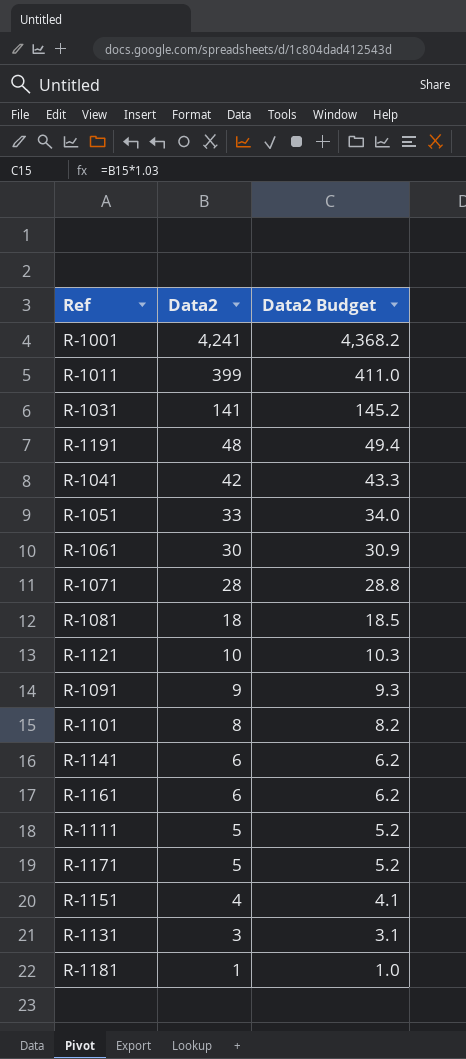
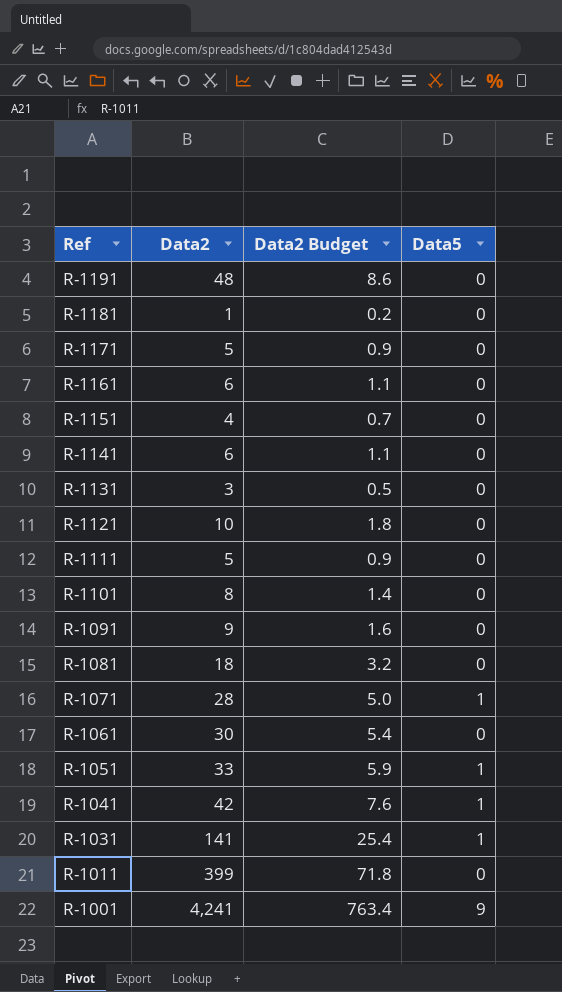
row order: Data2 descending -> Ref descending
column Data2 Budget | formula: [Data2] * 1.03 -> [Data2] * 0.18
column Data5 | position: none -> 4

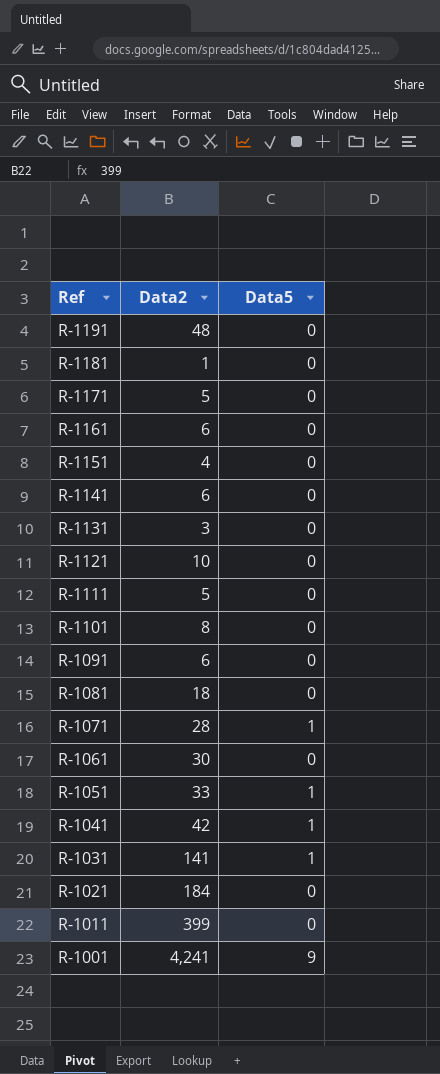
column Data2 Budget | formula: [Data2] * 0.18 -> none
R-1091 | Data2: 9 -> 6
row R-1021: none -> 184 | 0

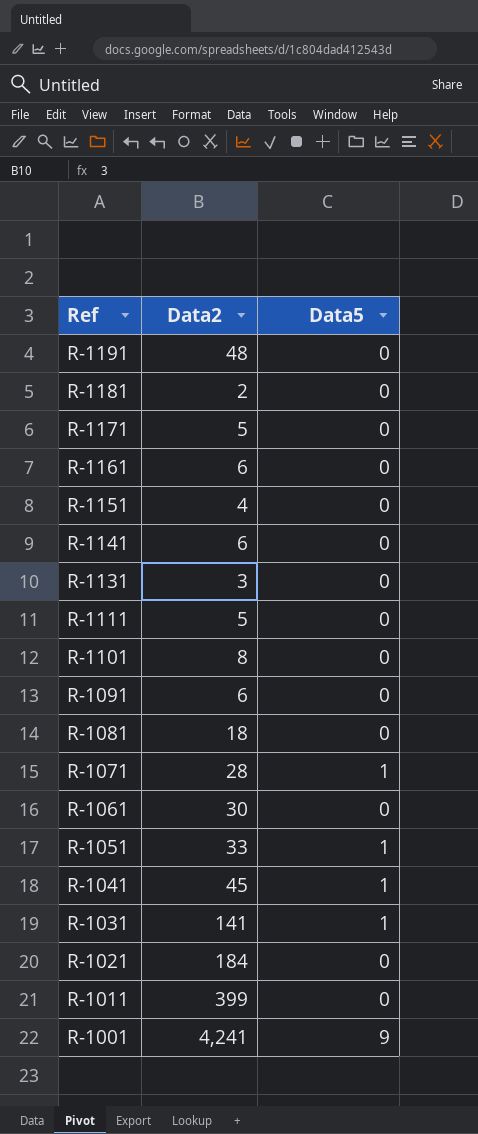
row R-1121: 10 | 0 -> none
R-1181 | Data2: 1 -> 2
R-1041 | Data2: 42 -> 45

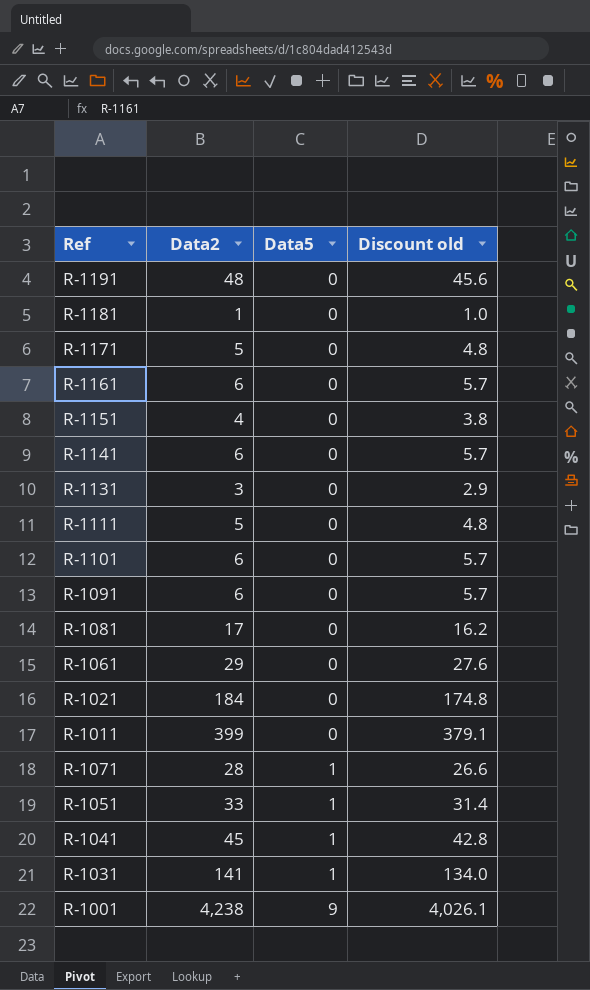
row order: Ref descending -> Data5 ascending
column Discount old | formula: none -> [Data2] * 0.95
R-1181 | Data2: 2 -> 1
R-1101 | Data2: 8 -> 6
R-1081 | Data2: 18 -> 17
R-1061 | Data2: 30 -> 29
R-1001 | Data2: 4,241 -> 4,238

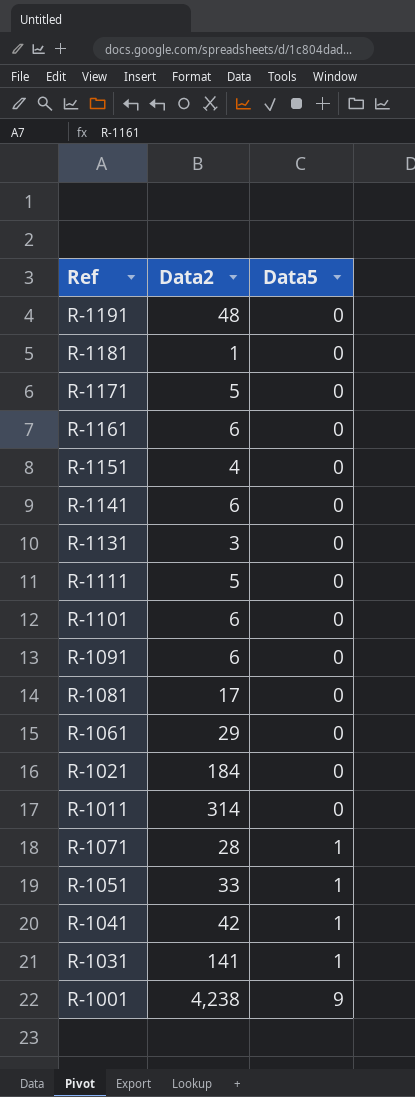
column Discount old | formula: [Data2] * 0.95 -> none
R-1011 | Data2: 399 -> 314
R-1041 | Data2: 45 -> 42

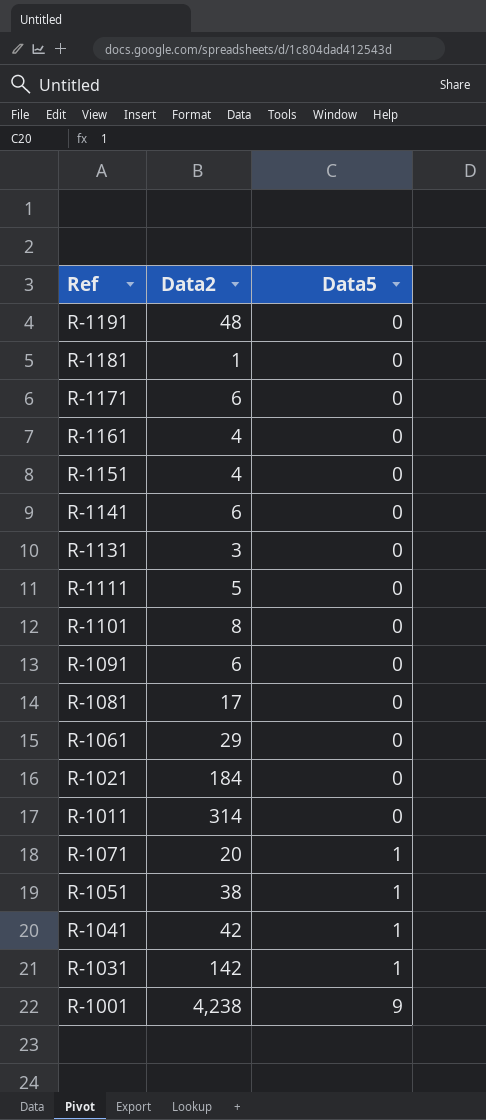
R-1171 | Data2: 5 -> 6
R-1161 | Data2: 6 -> 4
R-1101 | Data2: 6 -> 8
R-1071 | Data2: 28 -> 20
R-1051 | Data2: 33 -> 38
R-1031 | Data2: 141 -> 142

